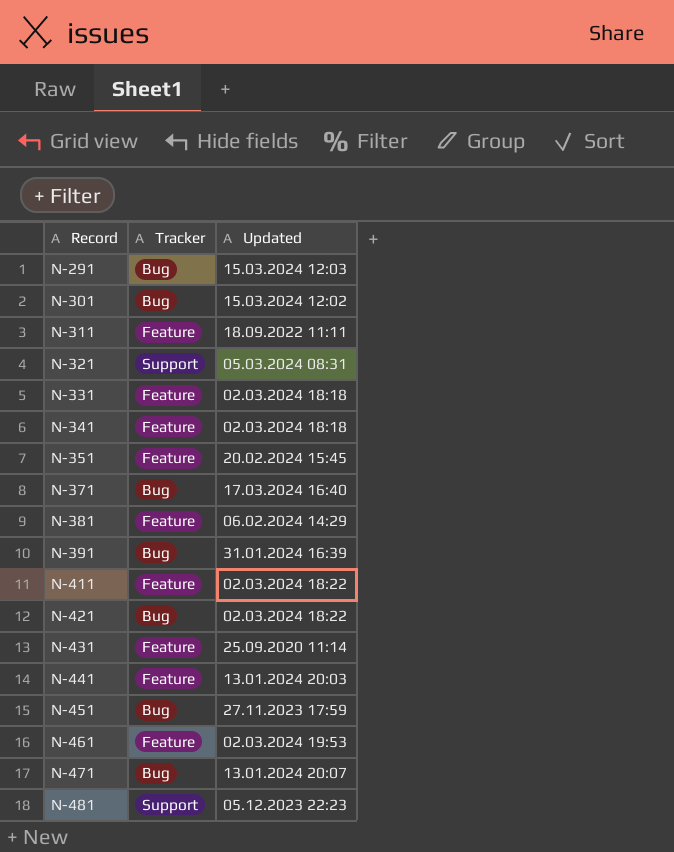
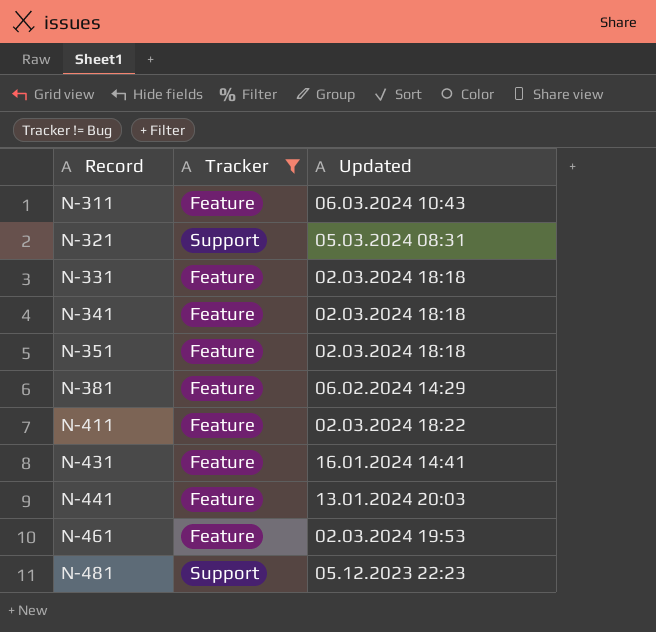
filter: none -> Tracker != Bug
N-311 | Updated: 18.09.2022 11:11 -> 06.03.2024 10:43
N-351 | Updated: 20.02.2024 15:45 -> 02.03.2024 18:18
N-431 | Updated: 25.09.2020 11:14 -> 16.01.2024 14:41

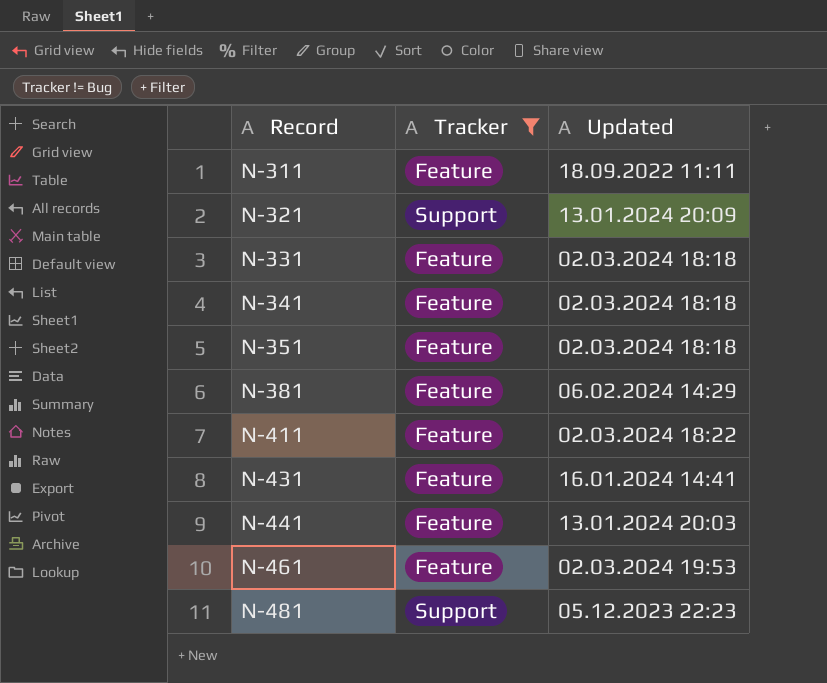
N-311 | Updated: 06.03.2024 10:43 -> 18.09.2022 11:11
N-321 | Updated: 05.03.2024 08:31 -> 13.01.2024 20:09

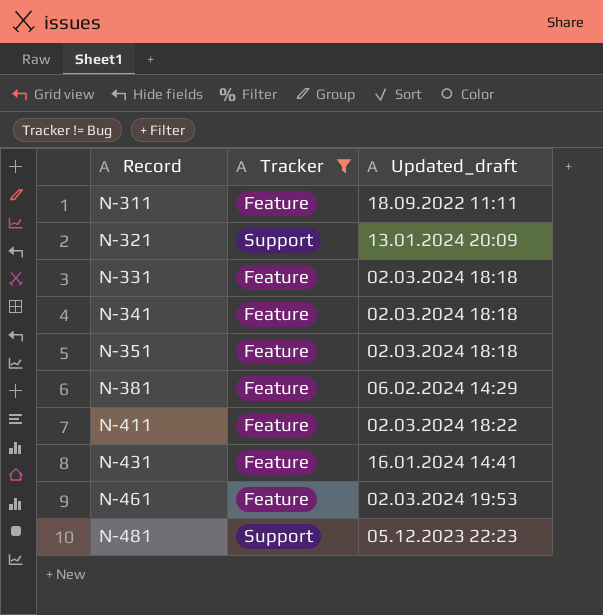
column name: Updated -> Updated_draft
row N-441: Feature | 13.01.2024 20:03 -> none

